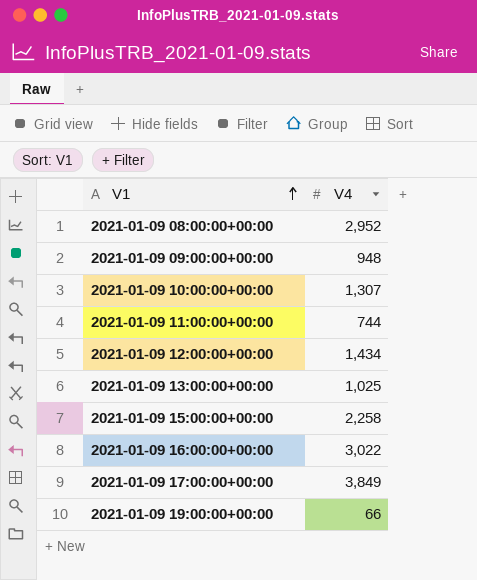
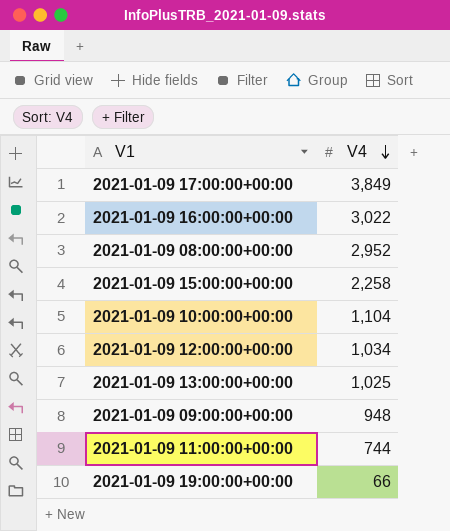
row order: V1 ascending -> V4 descending
2021-01-09 10:00:00+00:00 | V4: 1,307 -> 1,104
2021-01-09 12:00:00+00:00 | V4: 1,434 -> 1,034

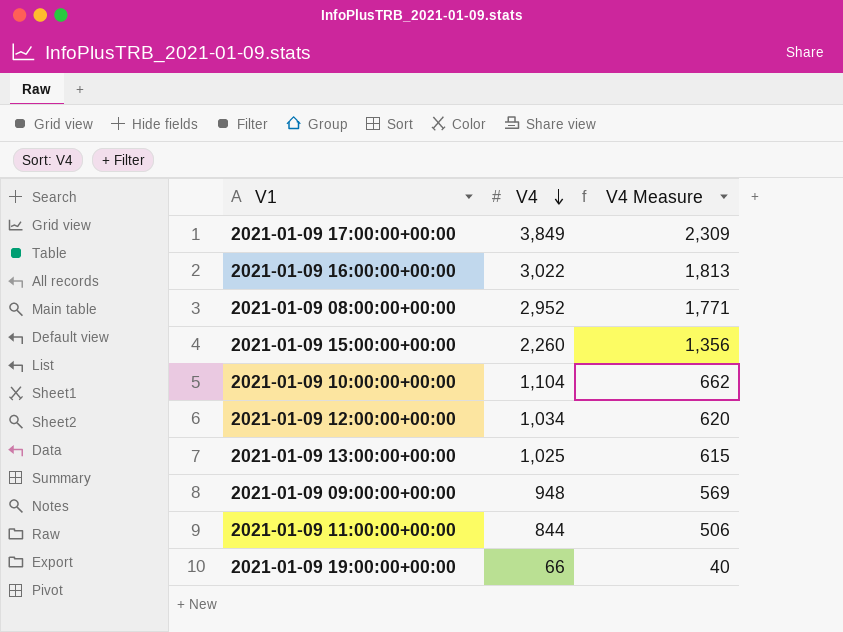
column V4 Measure | formula: none -> [V4] * 0.6
2021-01-09 15:00:00+00:00 | V4: 2,258 -> 2,260
2021-01-09 11:00:00+00:00 | V4: 744 -> 844

